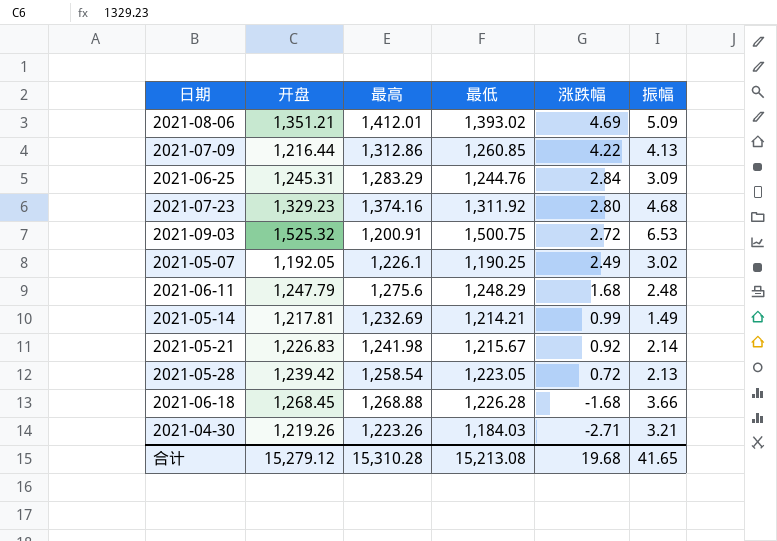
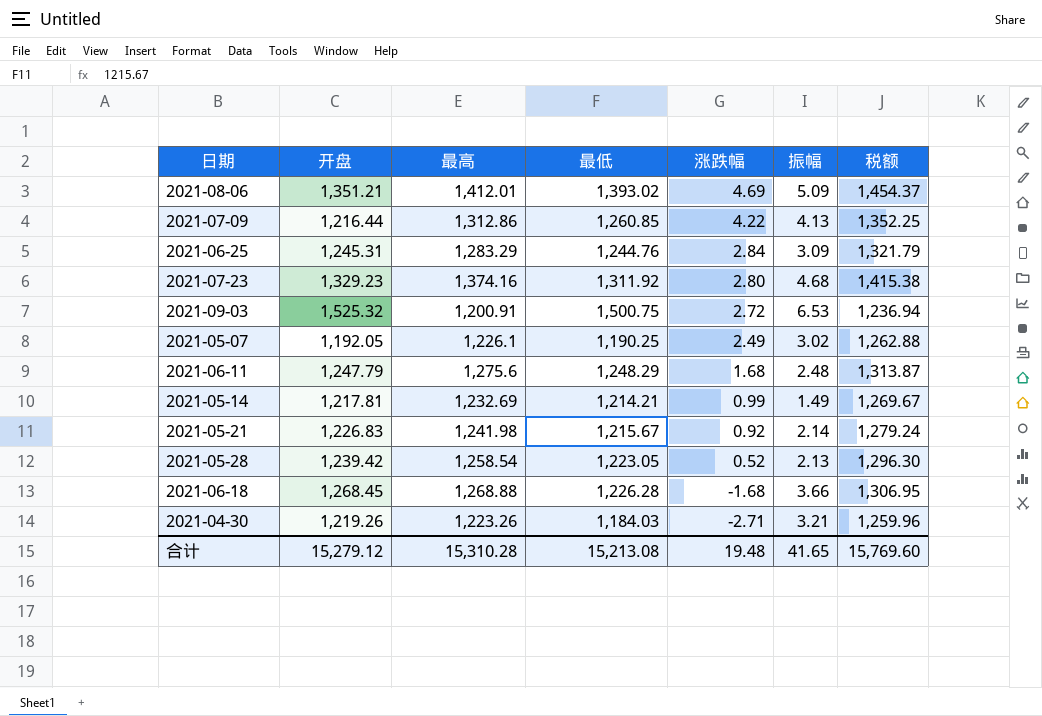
column 税额 | formula: none -> [最高] * 1.03
2021-05-28 | 涨跌幅: 0.72 -> 0.52
合计 | 涨跌幅: 19.68 -> 19.48

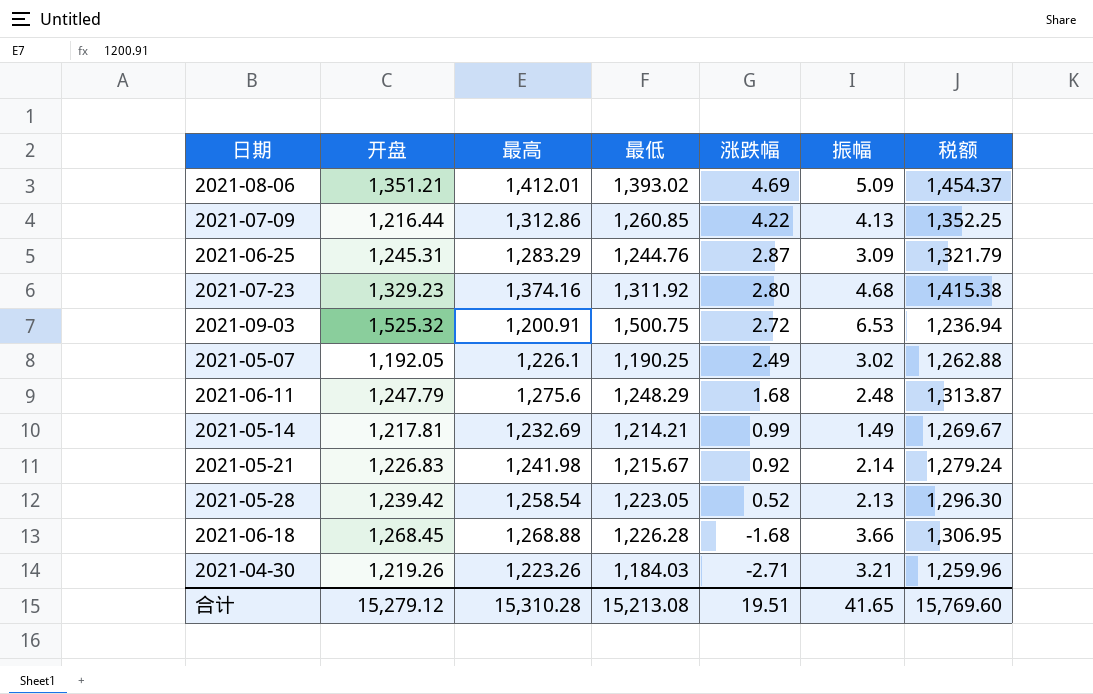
2021-06-25 | 涨跌幅: 2.84 -> 2.87
合计 | 涨跌幅: 19.48 -> 19.51

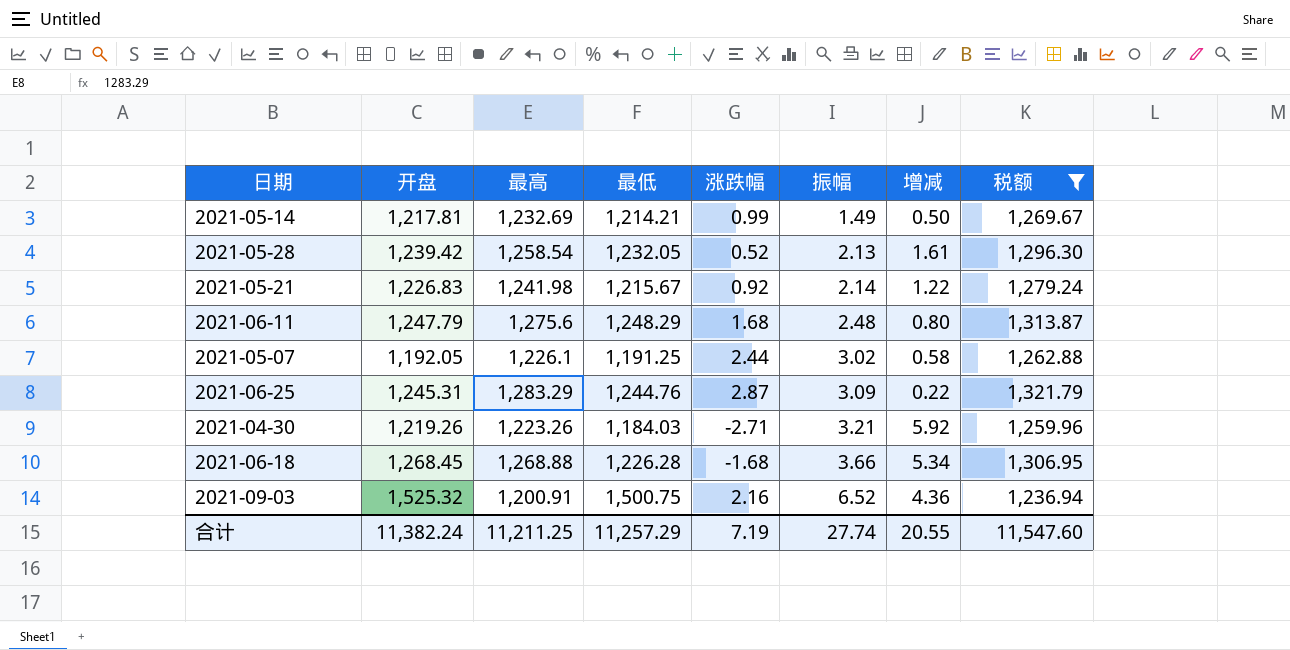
filter: none -> 税额 <= 1,321.79
row order: 涨跌幅 descending -> 振幅 ascending
column 增减 | formula: none -> [振幅] - [涨跌幅]
2021-05-28 | 最低: 1,223.05 -> 1,232.05
2021-05-07 | 最低: 1,190.25 -> 1,191.25
2021-05-07 | 涨跌幅: 2.49 -> 2.44
2021-09-03 | 涨跌幅: 2.72 -> 2.16
2021-09-03 | 振幅: 6.53 -> 6.52
合计 | 开盘: 15,279.12 -> 11,382.24
合计 | 最高: 15,310.28 -> 11,211.25
合计 | 最低: 15,213.08 -> 11,257.29
合计 | 涨跌幅: 19.51 -> 7.19
合计 | 振幅: 41.65 -> 27.74
合计 | 税额: 15,769.60 -> 11,547.60

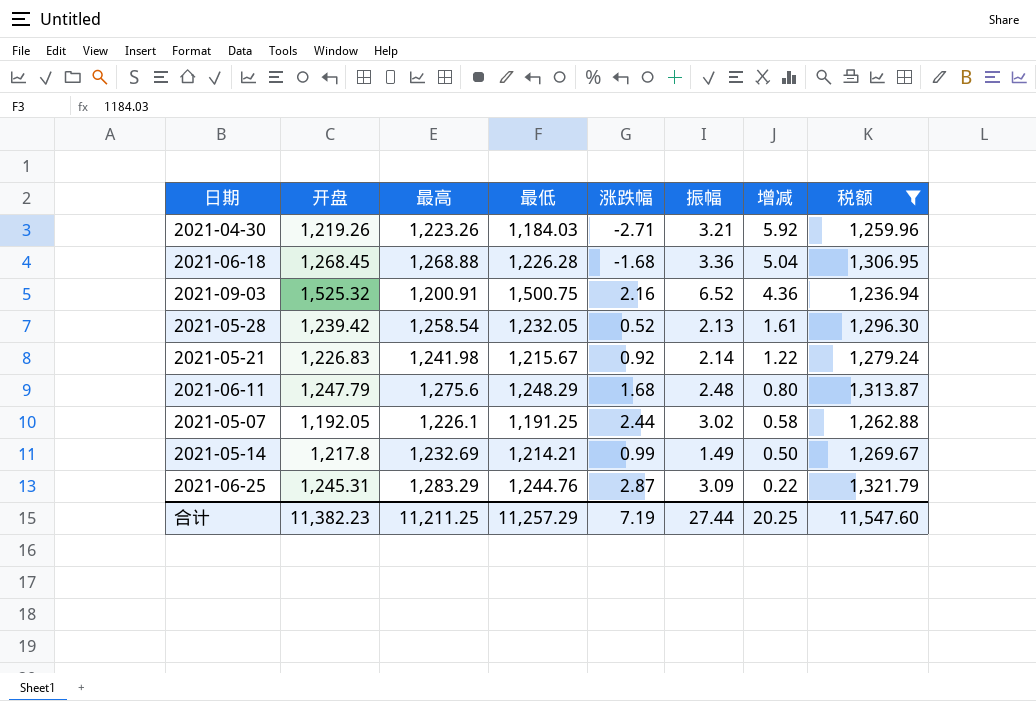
row order: 振幅 ascending -> 增减 descending
2021-06-18 | 振幅: 3.66 -> 3.36
2021-06-18 | 增减: 5.34 -> 5.04
2021-05-14 | 开盘: 1,217.81 -> 1,217.8
合计 | 开盘: 11,382.24 -> 11,382.23
合计 | 振幅: 27.74 -> 27.44
合计 | 增减: 20.55 -> 20.25

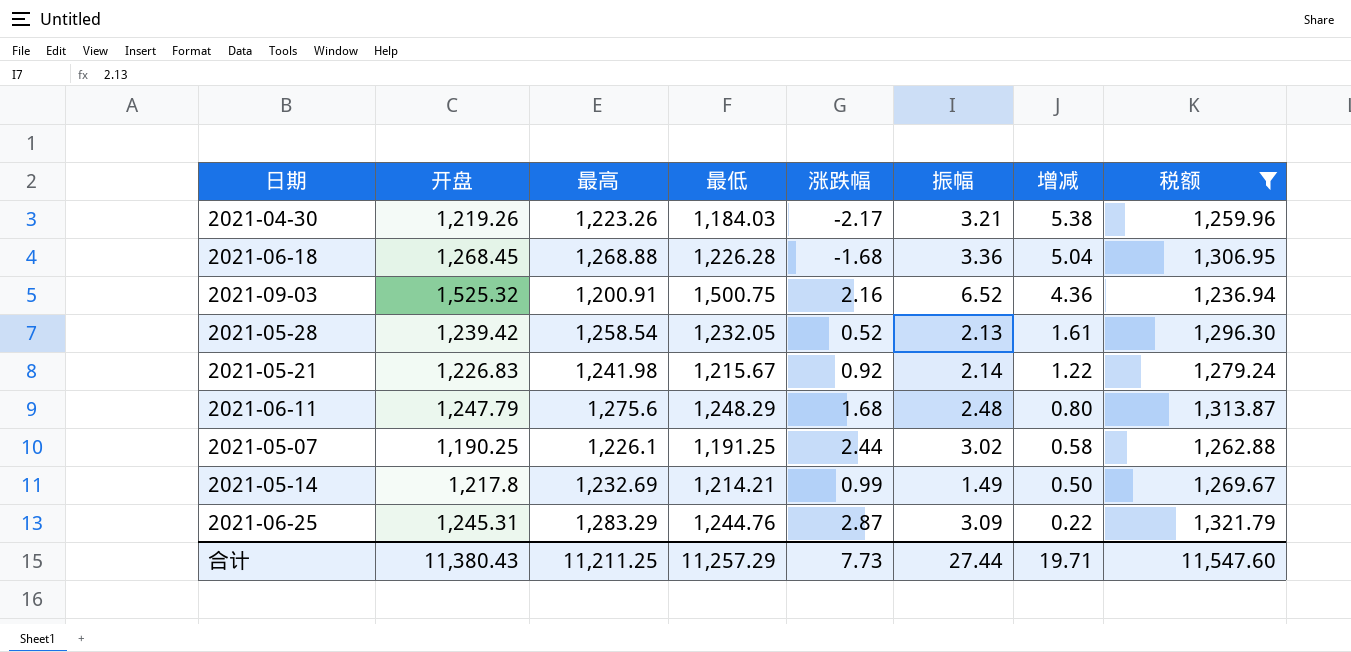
2021-04-30 | 涨跌幅: -2.71 -> -2.17
2021-04-30 | 增减: 5.92 -> 5.38
2021-05-07 | 开盘: 1,192.05 -> 1,190.25
合计 | 开盘: 11,382.23 -> 11,380.43
合计 | 涨跌幅: 7.19 -> 7.73
合计 | 增减: 20.25 -> 19.71

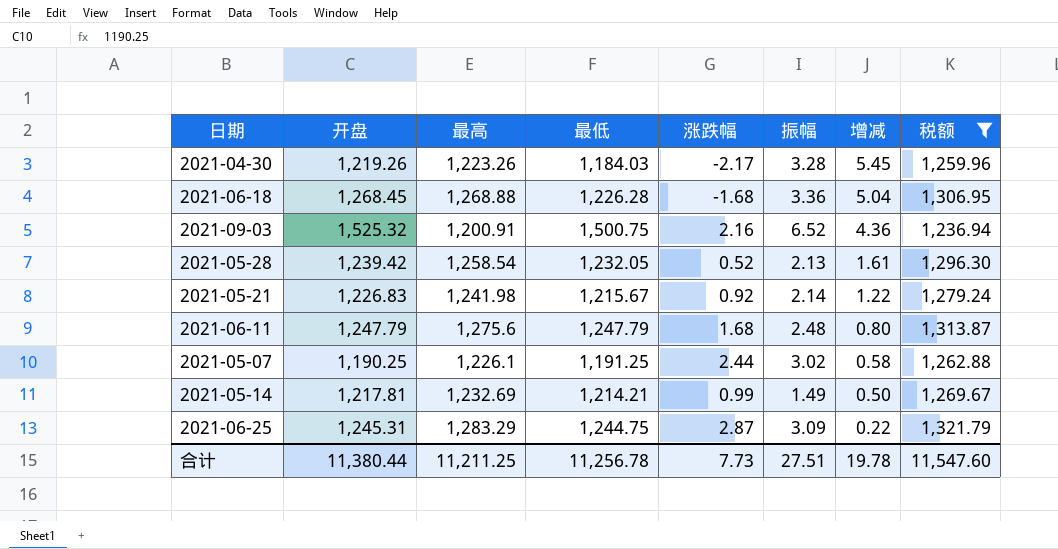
2021-04-30 | 振幅: 3.21 -> 3.28
2021-04-30 | 增减: 5.38 -> 5.45
2021-06-11 | 最低: 1,248.29 -> 1,247.79
2021-05-14 | 开盘: 1,217.8 -> 1,217.81
2021-06-25 | 最低: 1,244.76 -> 1,244.75
合计 | 开盘: 11,380.43 -> 11,380.44
合计 | 最低: 11,257.29 -> 11,256.78
合计 | 振幅: 27.44 -> 27.51
合计 | 增减: 19.71 -> 19.78

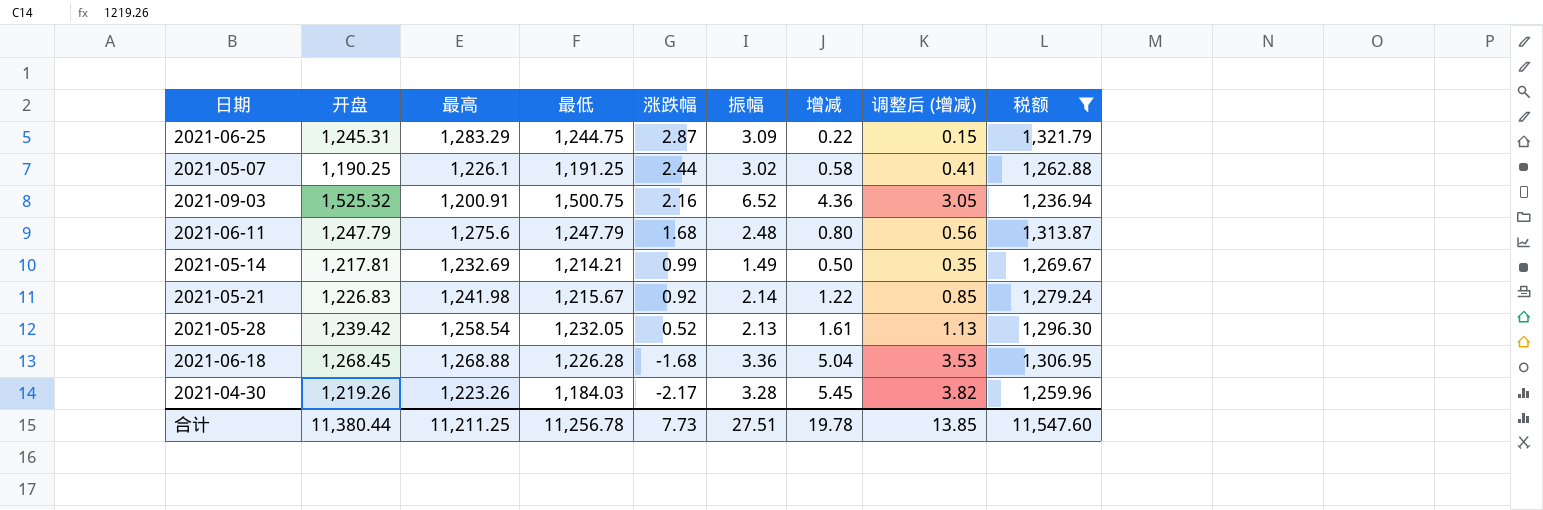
row order: 增减 descending -> 涨跌幅 descending
column 调整后 (增减) | formula: none -> [增减] * 0.7

